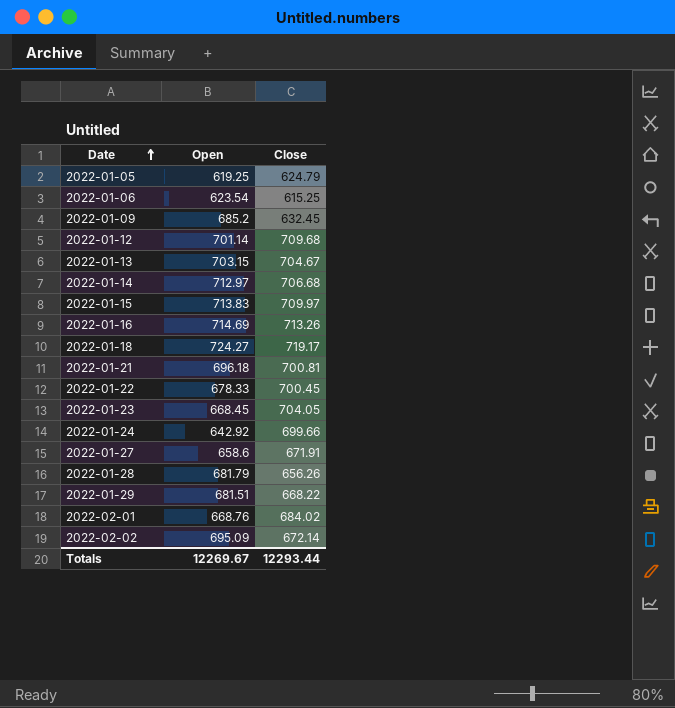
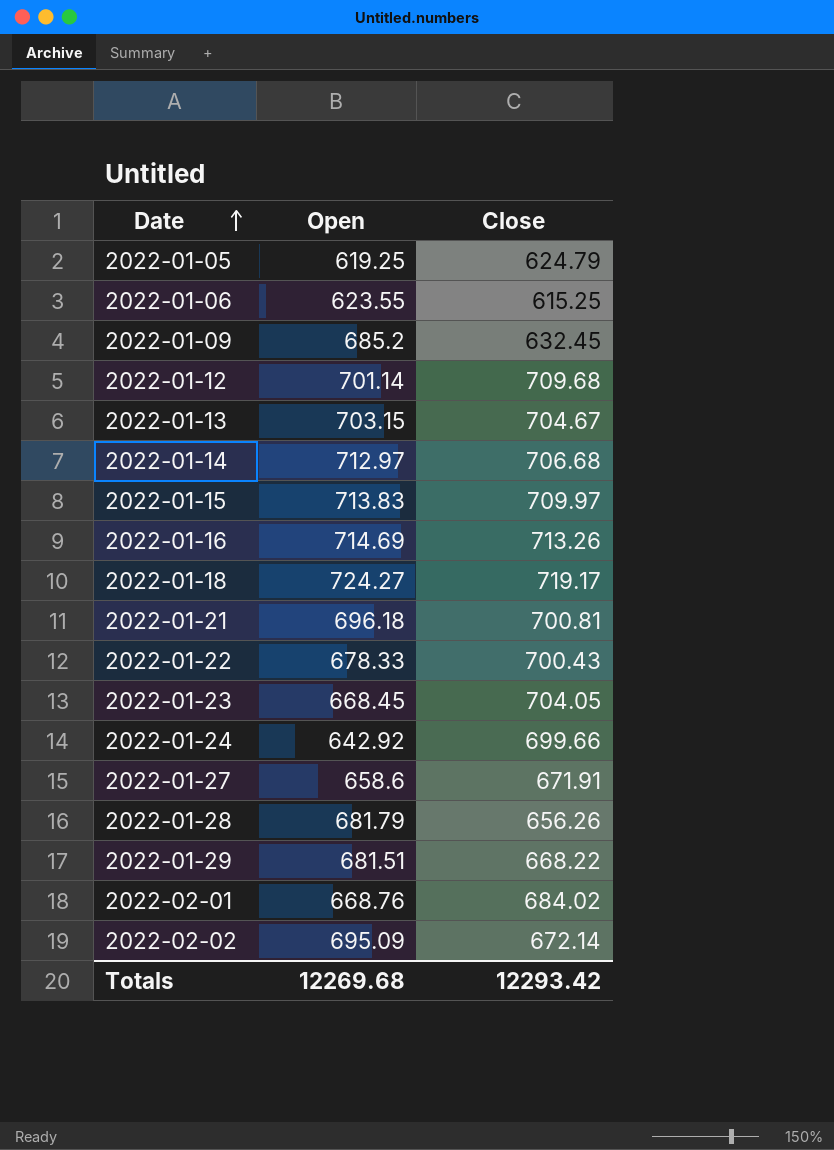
2022-01-06 | Open: 623.54 -> 623.55
2022-01-22 | Close: 700.45 -> 700.43
Totals | Open: 12269.67 -> 12269.68
Totals | Close: 12293.44 -> 12293.42

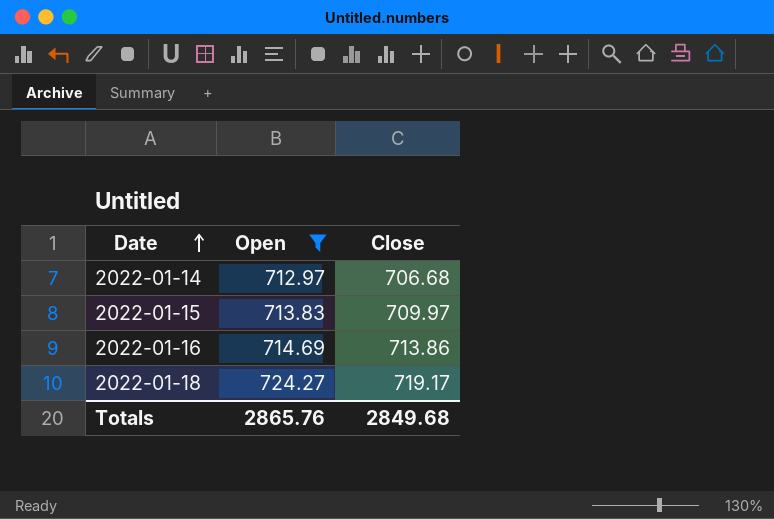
filter: none -> Open >= 712.97
2022-01-16 | Close: 713.26 -> 713.86
Totals | Open: 12269.68 -> 2865.76
Totals | Close: 12293.42 -> 2849.68

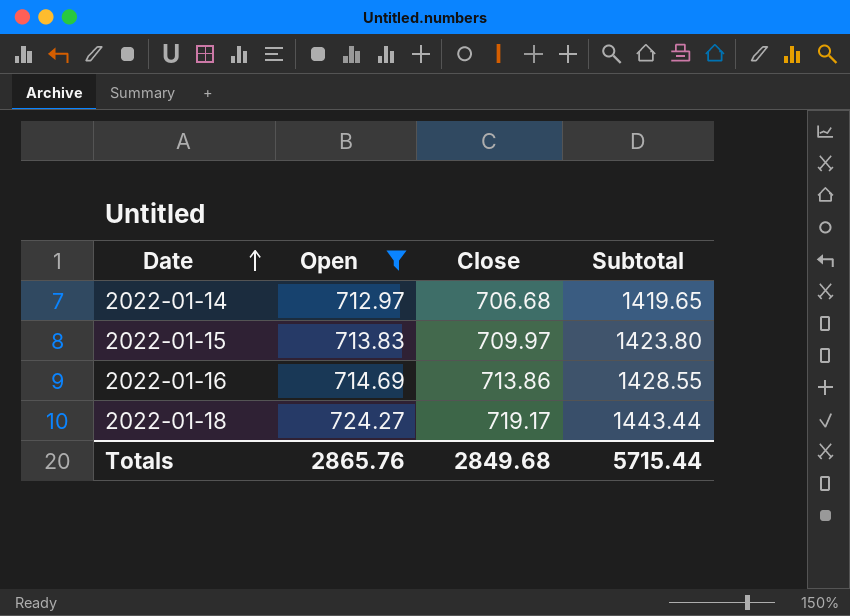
column Subtotal | formula: none -> [Open] + [Close]

